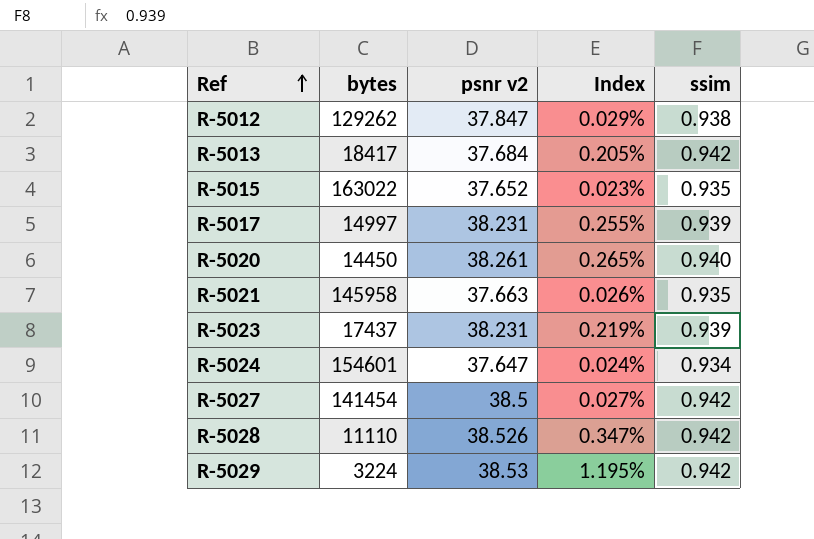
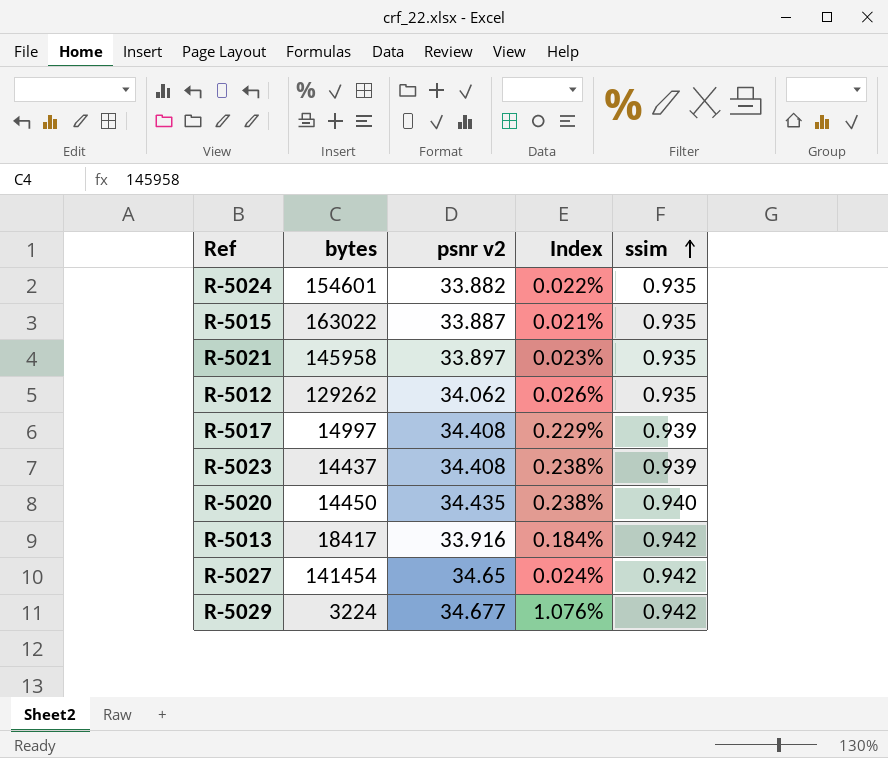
row order: Ref ascending -> ssim ascending
row R-5028: 11110 | 38.526 | 0.347% | 0.942 -> none
R-5024 | psnr v2: 37.647 -> 33.882
R-5024 | Index: 0.024% -> 0.022%
R-5024 | ssim: 0.934 -> 0.935
R-5015 | psnr v2: 37.652 -> 33.887
R-5015 | Index: 0.023% -> 0.021%
R-5021 | psnr v2: 37.663 -> 33.897
R-5021 | Index: 0.026% -> 0.023%
R-5012 | psnr v2: 37.847 -> 34.062
R-5012 | Index: 0.029% -> 0.026%
R-5012 | ssim: 0.938 -> 0.935
R-5017 | psnr v2: 38.231 -> 34.408
R-5017 | Index: 0.255% -> 0.229%
R-5023 | bytes: 17437 -> 14437
R-5023 | psnr v2: 38.231 -> 34.408
R-5023 | Index: 0.219% -> 0.238%
R-5020 | psnr v2: 38.261 -> 34.435
R-5020 | Index: 0.265% -> 0.238%
R-5013 | psnr v2: 37.684 -> 33.916
R-5013 | Index: 0.205% -> 0.184%
R-5027 | psnr v2: 38.5 -> 34.65
R-5027 | Index: 0.027% -> 0.024%
R-5029 | psnr v2: 38.53 -> 34.677
R-5029 | Index: 1.195% -> 1.076%

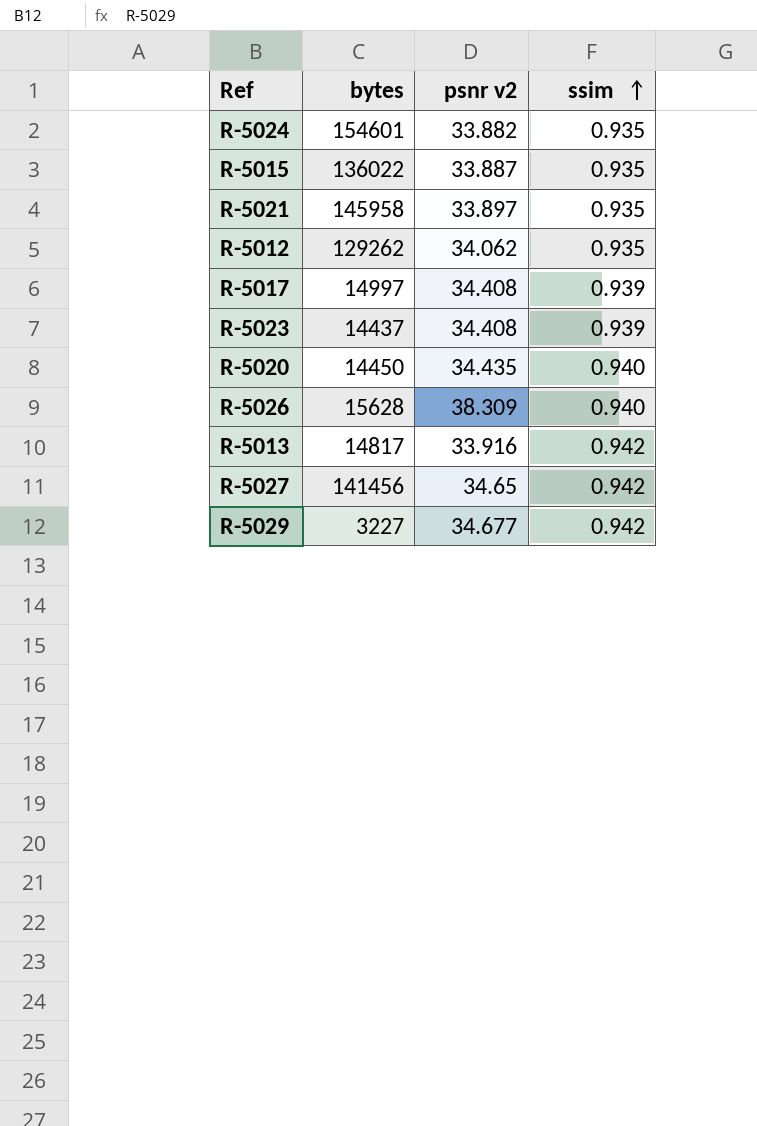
column Index | formula: [psnr v2] / [bytes] -> none
R-5015 | bytes: 163022 -> 136022
row R-5026: none -> 15628 | 38.309 | 0.940
R-5013 | bytes: 18417 -> 14817
R-5027 | bytes: 141454 -> 141456
R-5029 | bytes: 3224 -> 3227

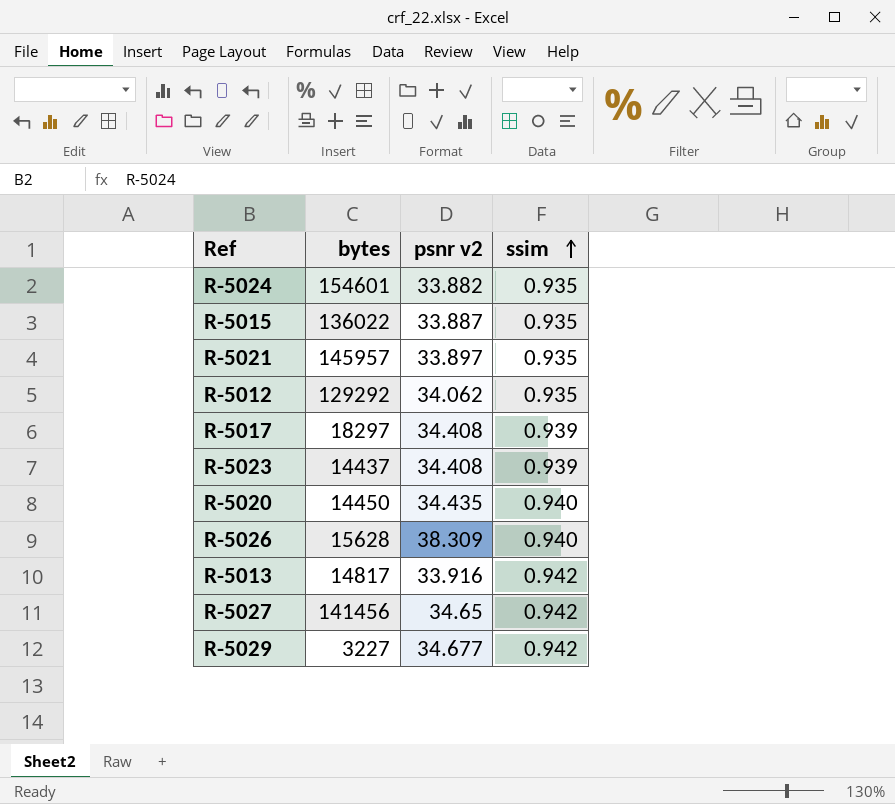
R-5021 | bytes: 145958 -> 145957
R-5012 | bytes: 129262 -> 129292
R-5017 | bytes: 14997 -> 18297

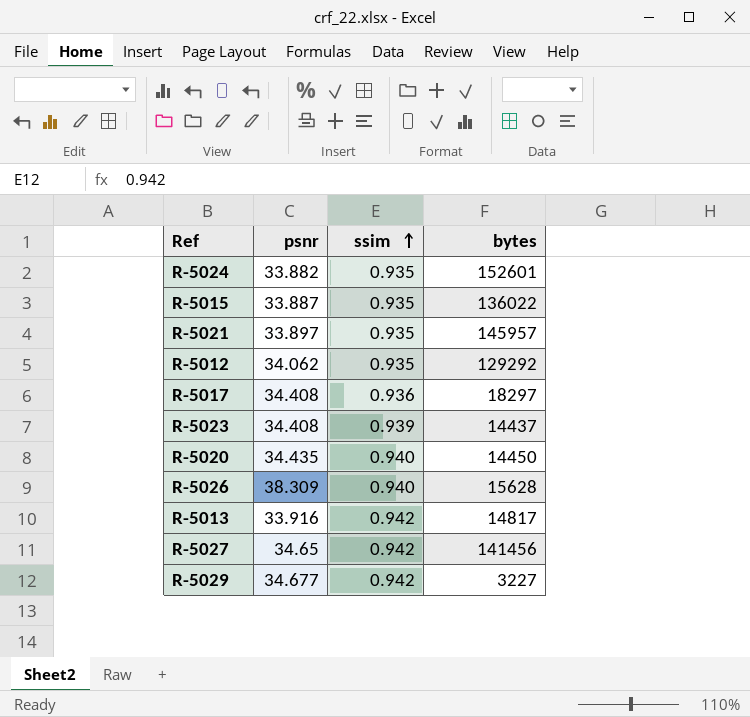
column name: psnr v2 -> psnr
column bytes | position: 2 -> 4
R-5024 | bytes: 154601 -> 152601
R-5017 | ssim: 0.939 -> 0.936

